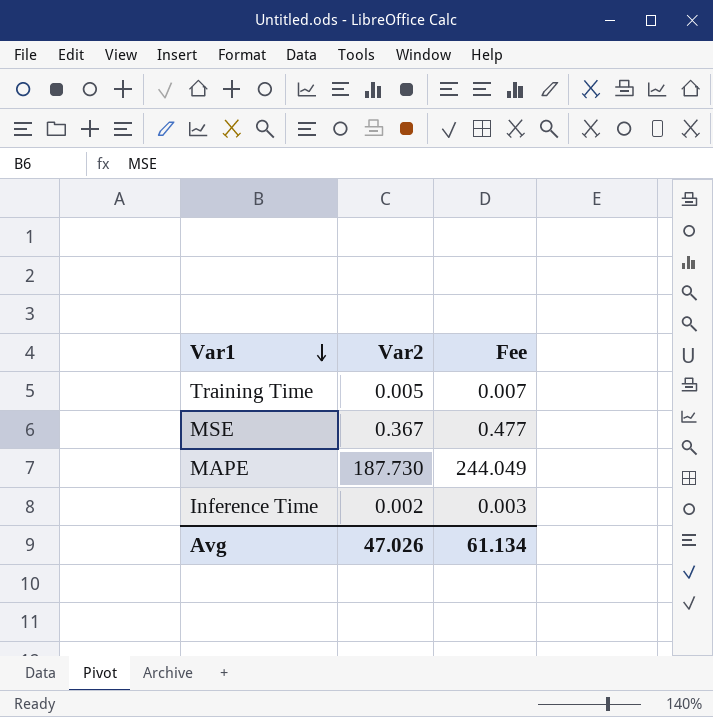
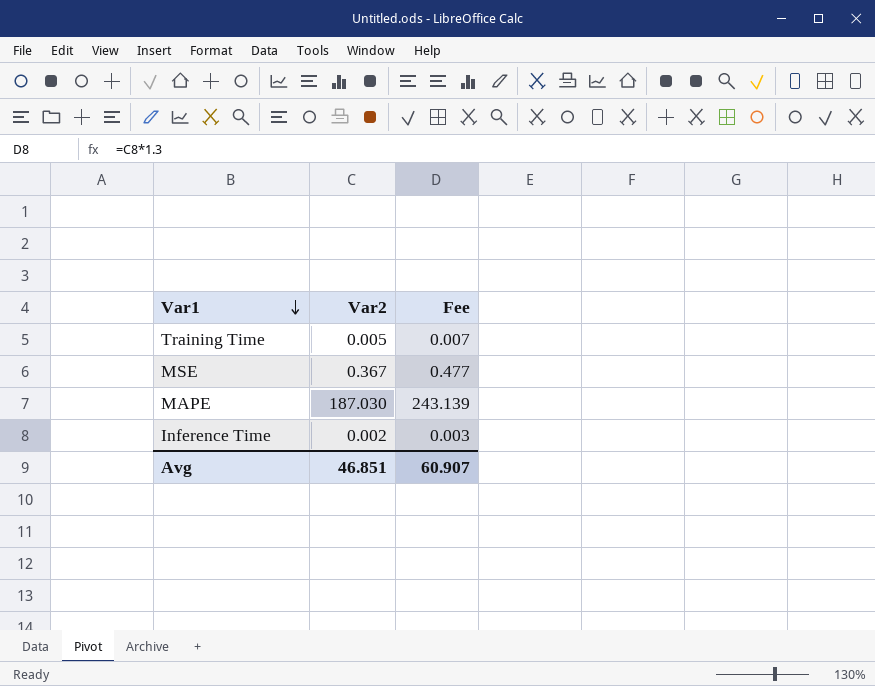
MAPE | Var2: 187.730 -> 187.030
MAPE | Fee: 244.049 -> 243.139
Avg | Var2: 47.026 -> 46.851
Avg | Fee: 61.134 -> 60.907

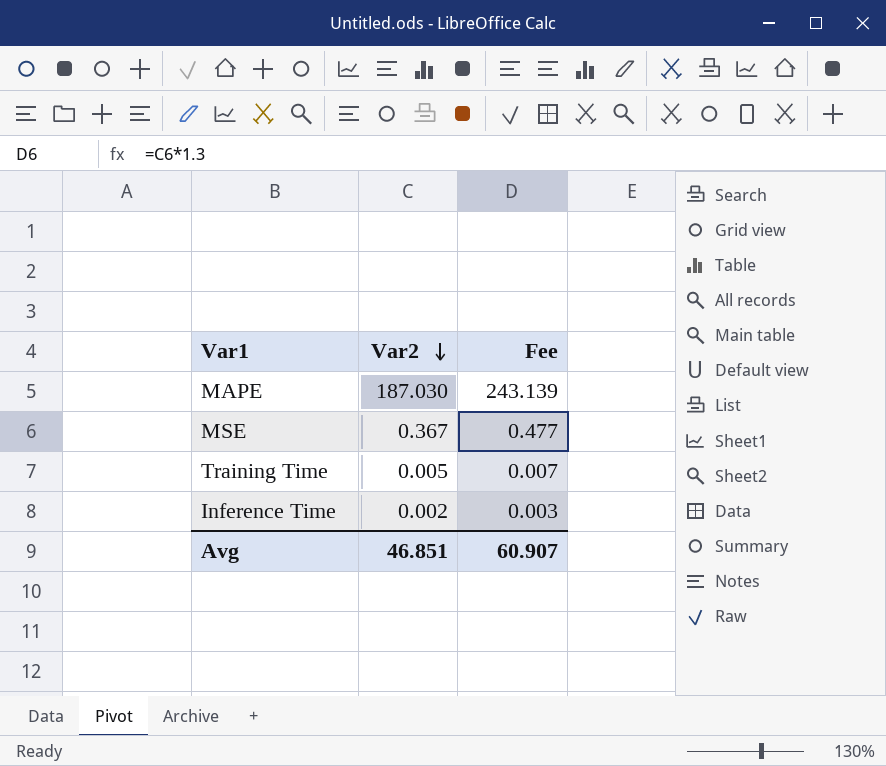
row order: Var1 descending -> Var2 descending

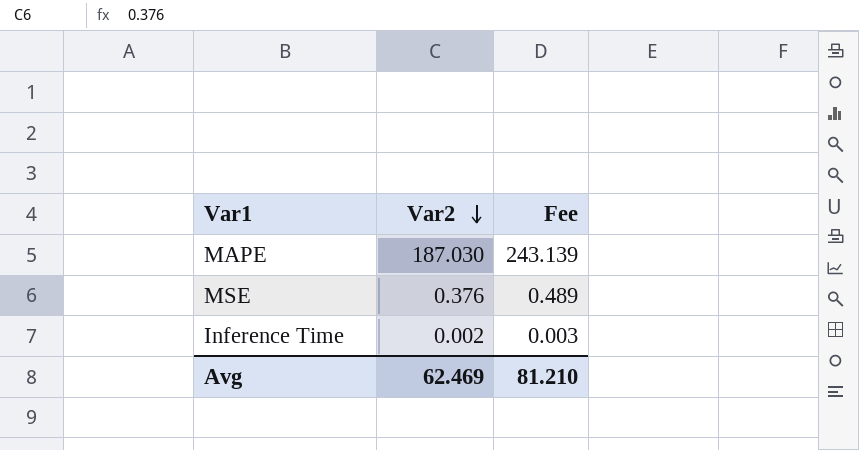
row Training Time: 0.005 | 0.007 -> none
MSE | Var2: 0.367 -> 0.376
MSE | Fee: 0.477 -> 0.489
Avg | Var2: 46.851 -> 62.469
Avg | Fee: 60.907 -> 81.210

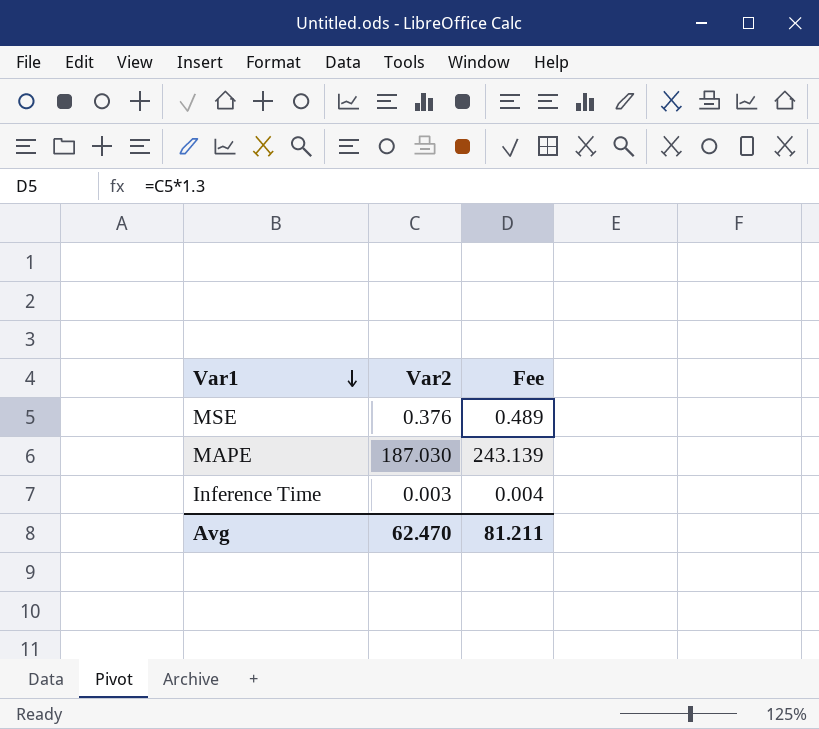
row order: Var2 descending -> Var1 descending
Inference Time | Var2: 0.002 -> 0.003
Inference Time | Fee: 0.003 -> 0.004
Avg | Var2: 62.469 -> 62.470
Avg | Fee: 81.210 -> 81.211

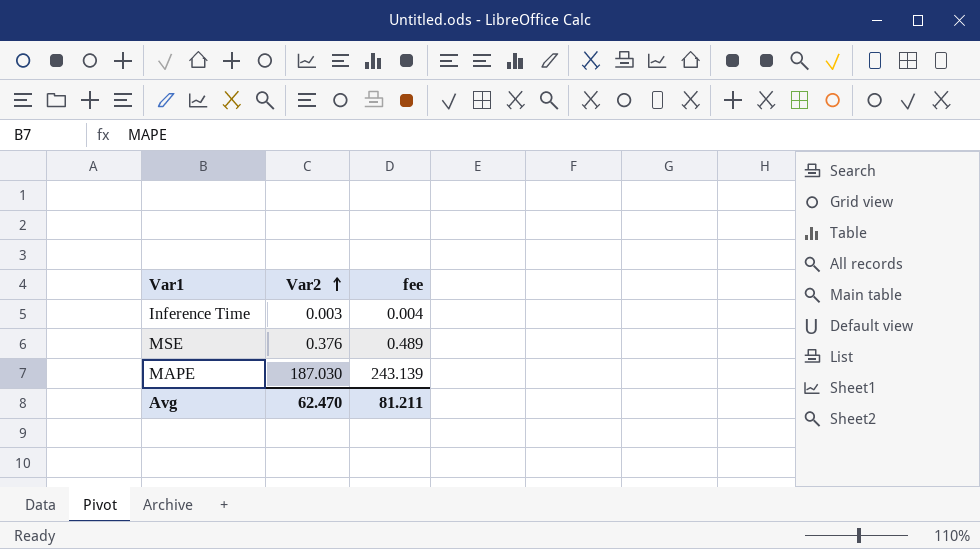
row order: Var1 descending -> Var2 ascending
column name: Fee -> fee

